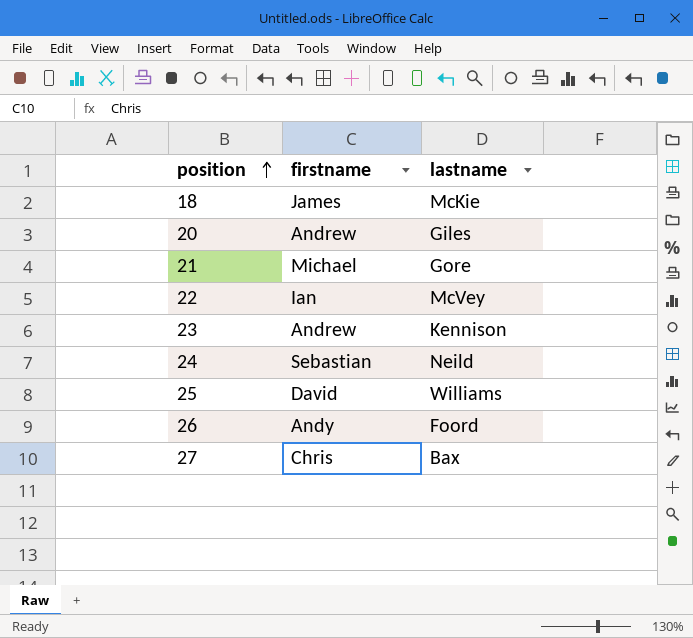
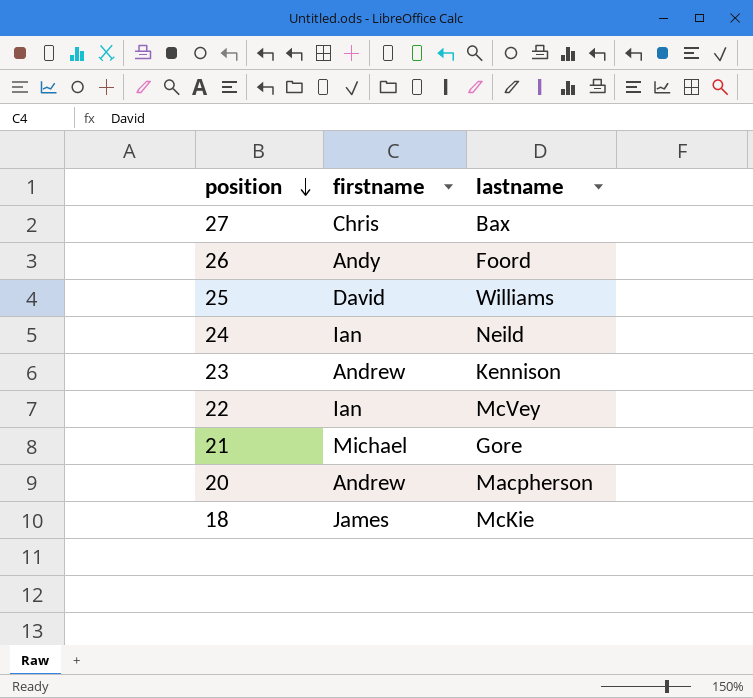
row order: position ascending -> position descending
24 | firstname: Sebastian -> Ian
20 | lastname: Giles -> Macpherson

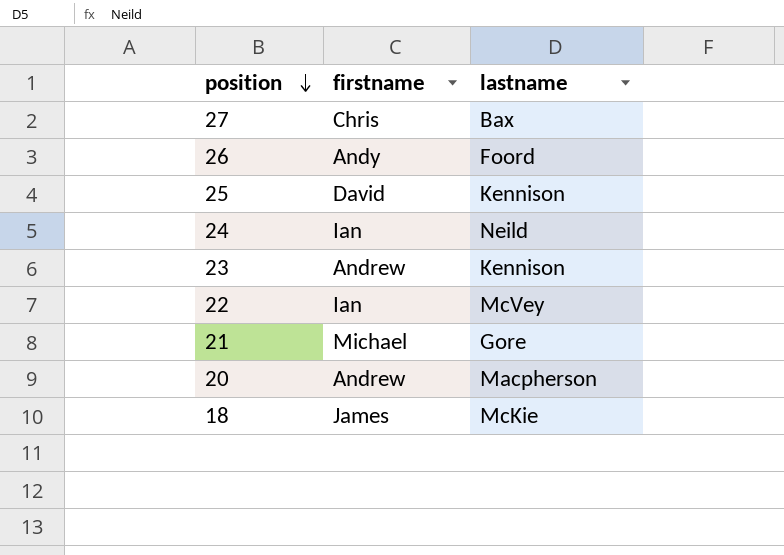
25 | lastname: Williams -> Kennison

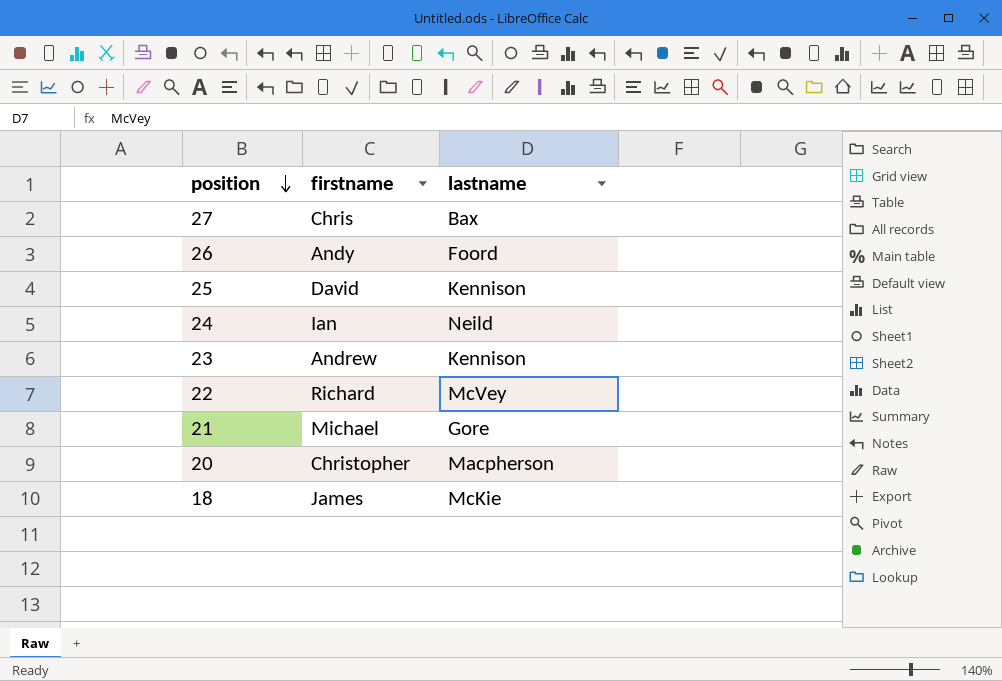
22 | firstname: Ian -> Richard
20 | firstname: Andrew -> Christopher

